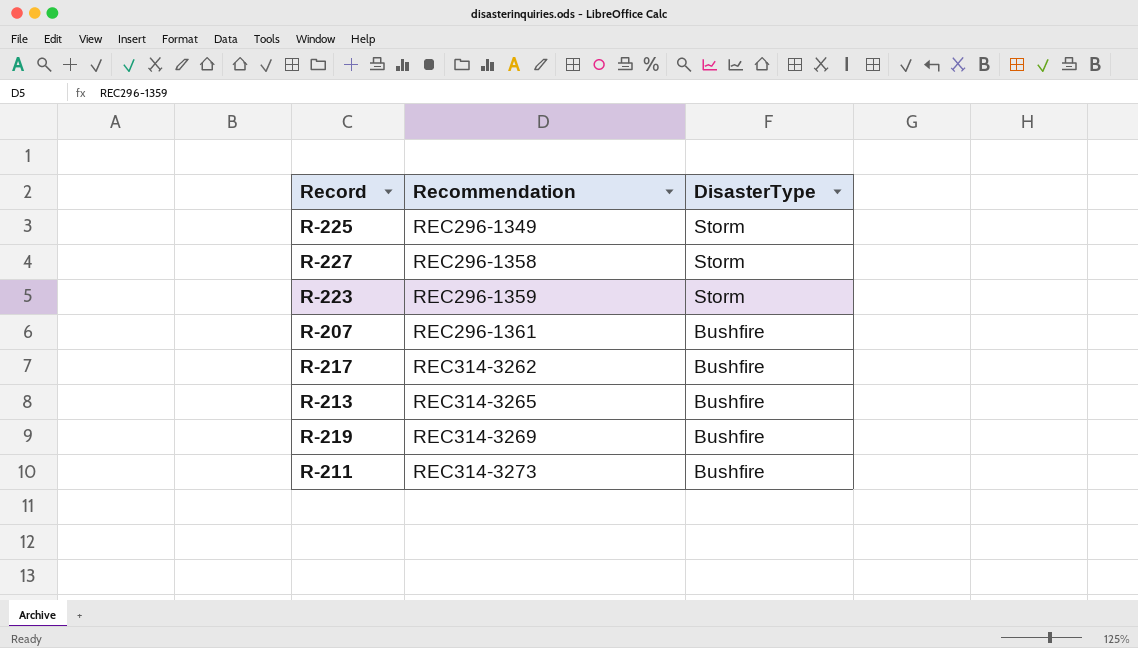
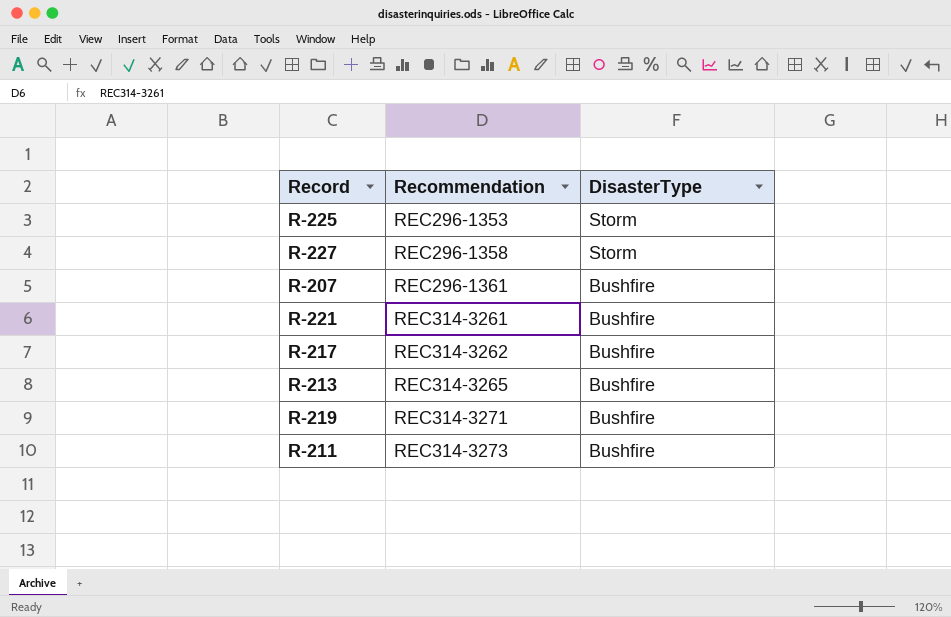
row R-223: REC296-1359 | Storm -> none
R-225 | Recommendation: REC296-1349 -> REC296-1353
row R-221: none -> REC314-3261 | Bushfire
R-219 | Recommendation: REC314-3269 -> REC314-3271

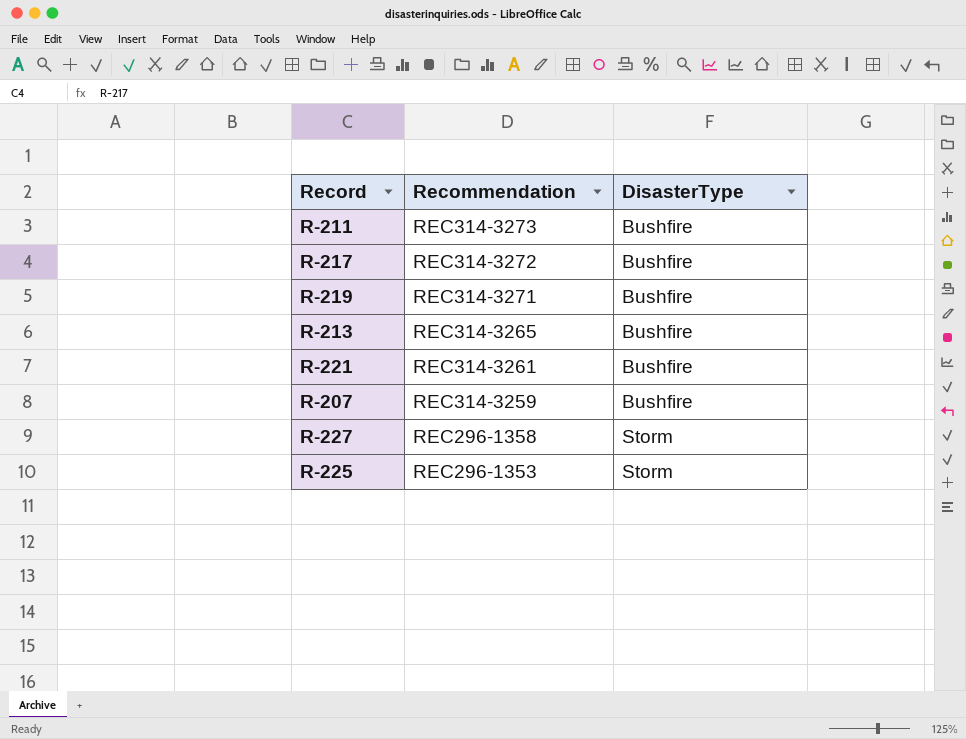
row order: Recommendation ascending -> Recommendation descending
R-217 | Recommendation: REC314-3262 -> REC314-3272
R-207 | Recommendation: REC296-1361 -> REC314-3259

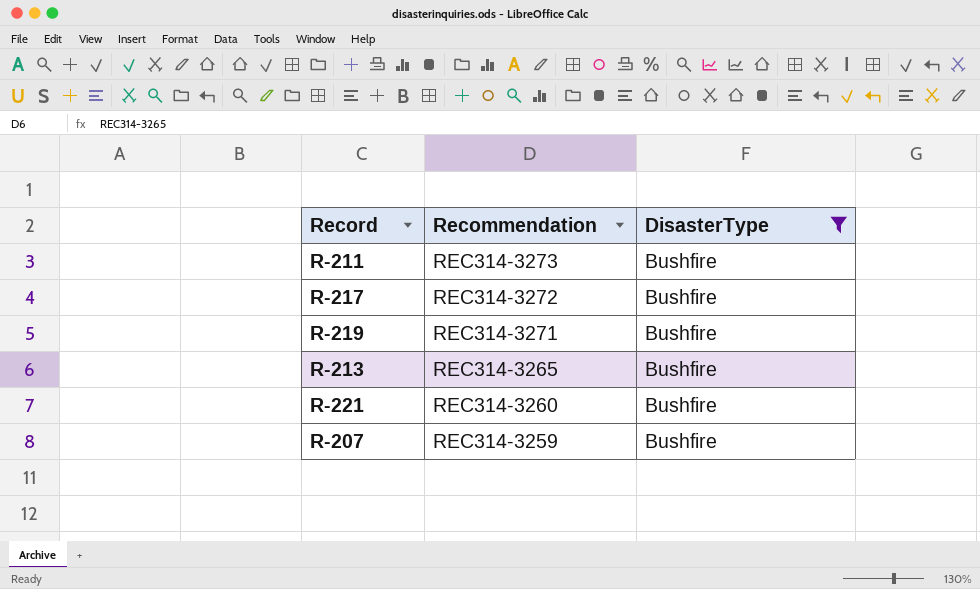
filter: none -> DisasterType = Bushfire
R-221 | Recommendation: REC314-3261 -> REC314-3260

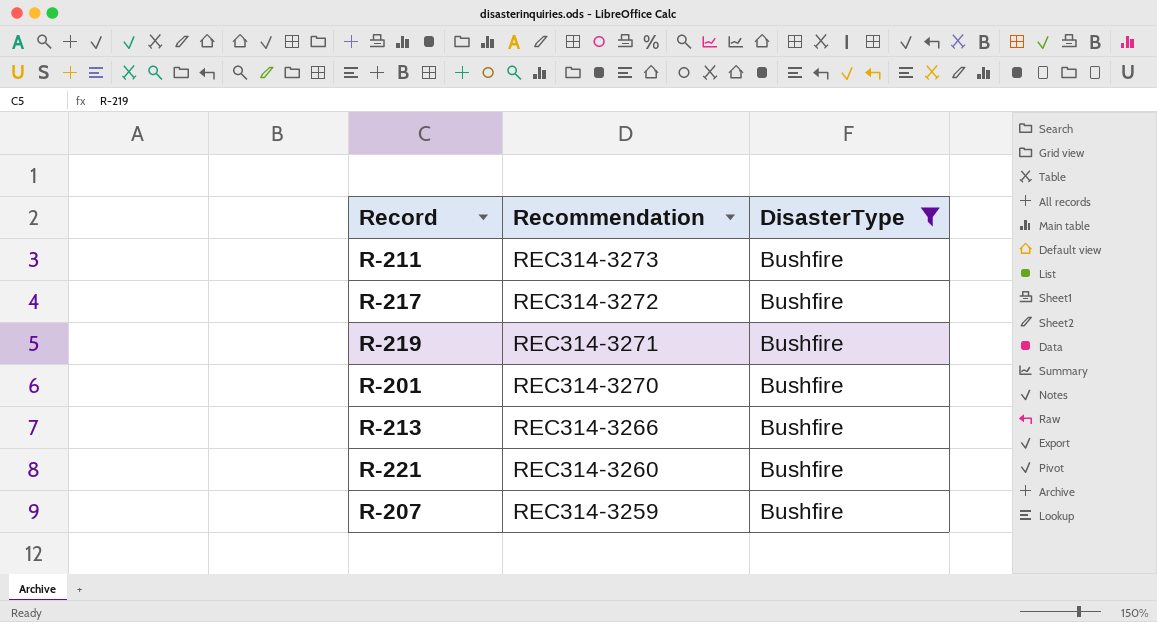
row R-201: none -> REC314-3270 | Bushfire
R-213 | Recommendation: REC314-3265 -> REC314-3266

